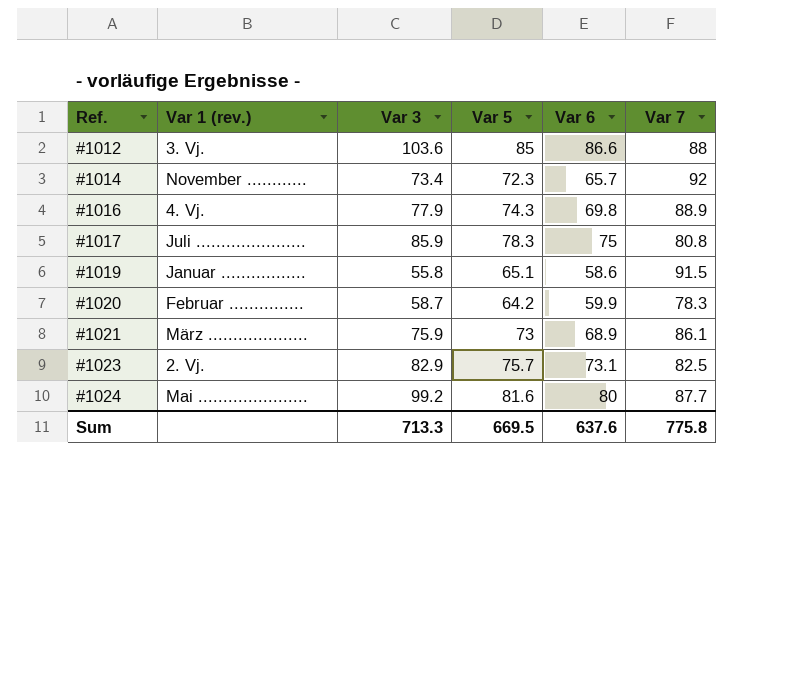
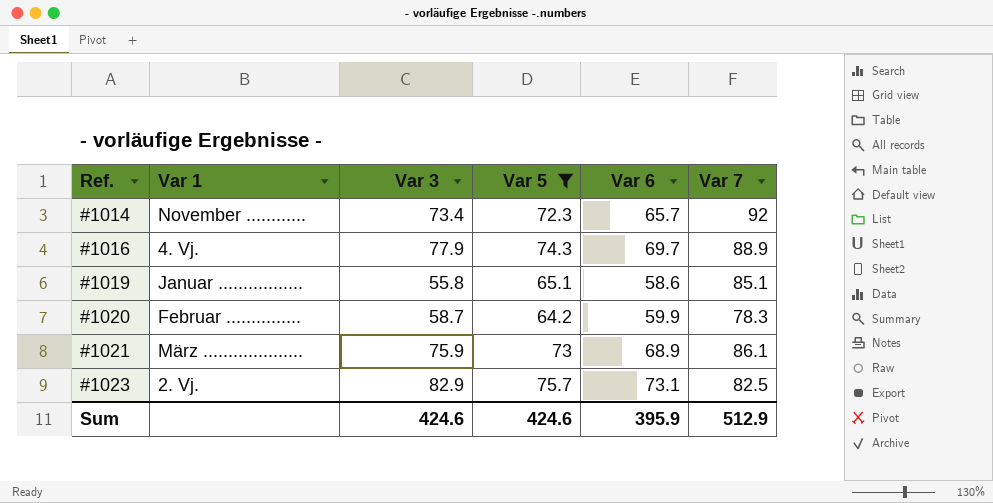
filter: none -> Var 5 <= 75.7
column name: Var 1 (rev.) -> Var 1
#1016 | Var 6: 69.8 -> 69.7
#1019 | Var 7: 91.5 -> 85.1
Sum | Var 3: 713.3 -> 424.6
Sum | Var 5: 669.5 -> 424.6
Sum | Var 6: 637.6 -> 395.9
Sum | Var 7: 775.8 -> 512.9

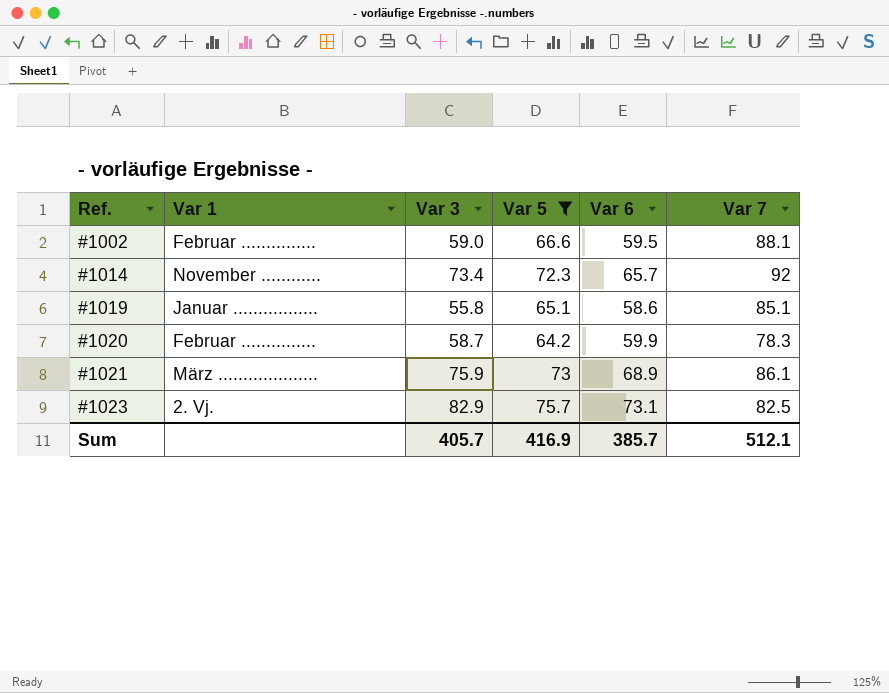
row #1016: 4. Vj. | 77.9 | 74.3 | 69.7 | 88.9 -> none
row #1002: none -> Februar ............... | 59.0 | 66.6 | 59.5 | 88.1
Sum | Var 3: 424.6 -> 405.7
Sum | Var 5: 424.6 -> 416.9
Sum | Var 6: 395.9 -> 385.7
Sum | Var 7: 512.9 -> 512.1

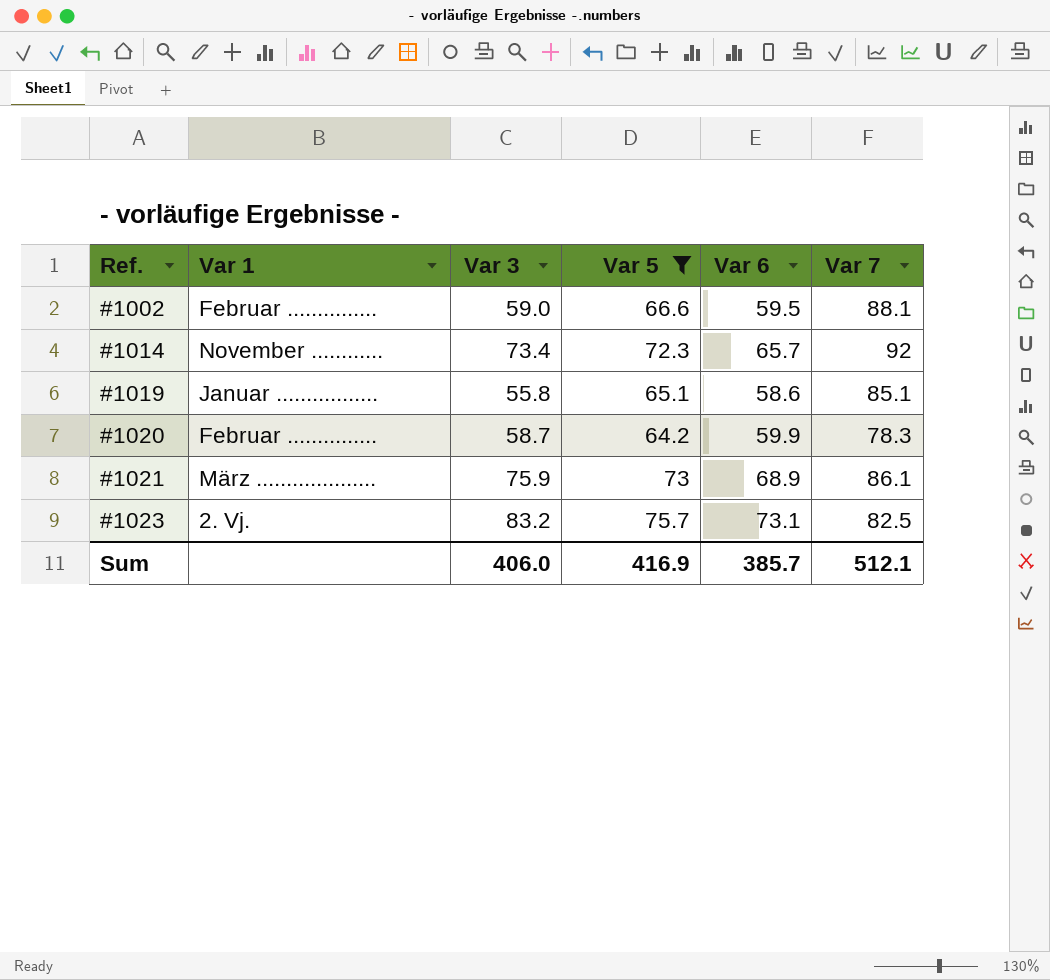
#1023 | Var 3: 82.9 -> 83.2
Sum | Var 3: 405.7 -> 406.0

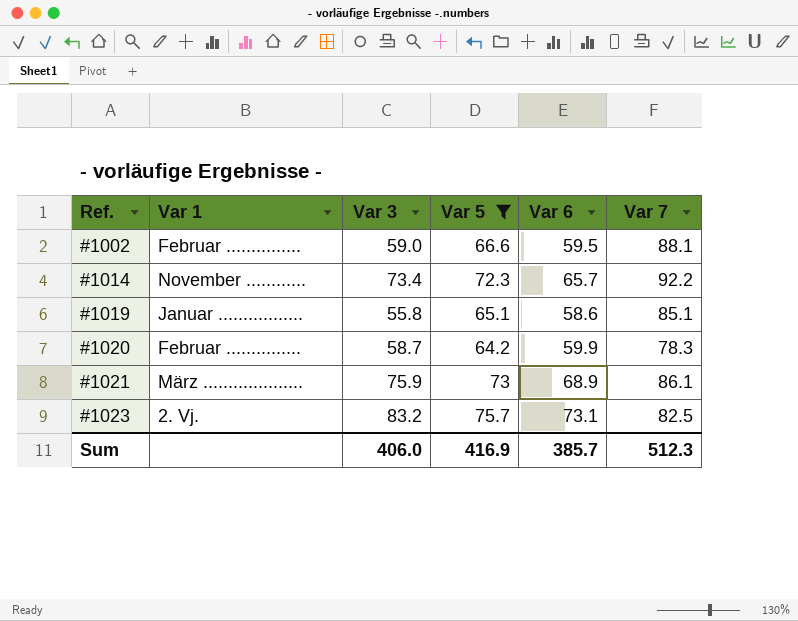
#1014 | Var 7: 92 -> 92.2
Sum | Var 7: 512.1 -> 512.3

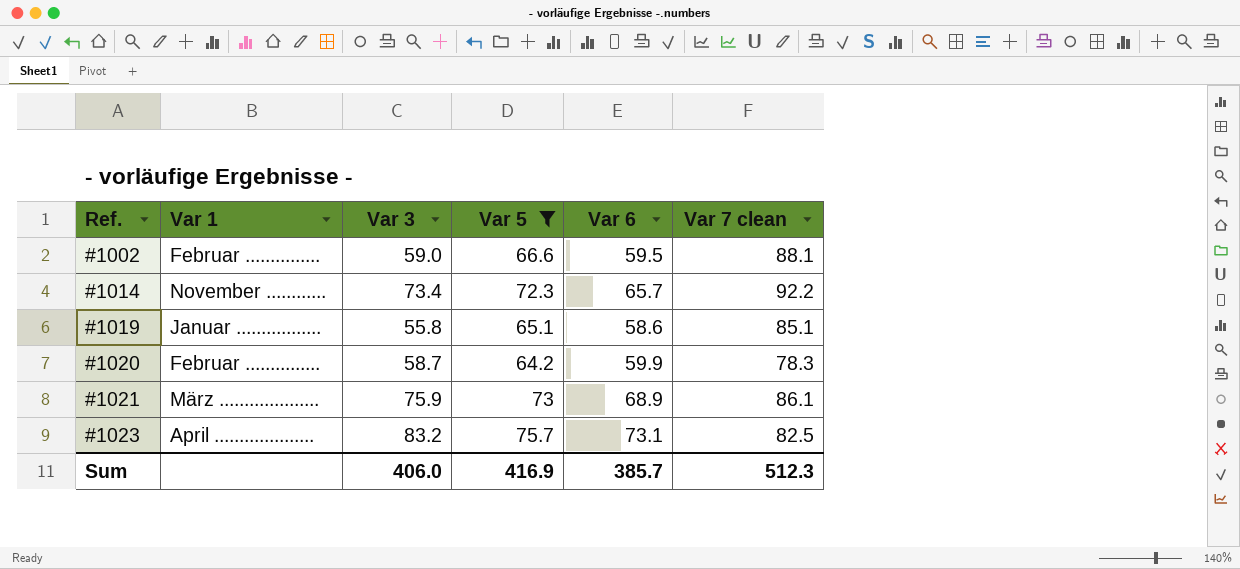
column name: Var 7 -> Var 7 clean
#1023 | Var 1: 2. Vj. -> April ....................

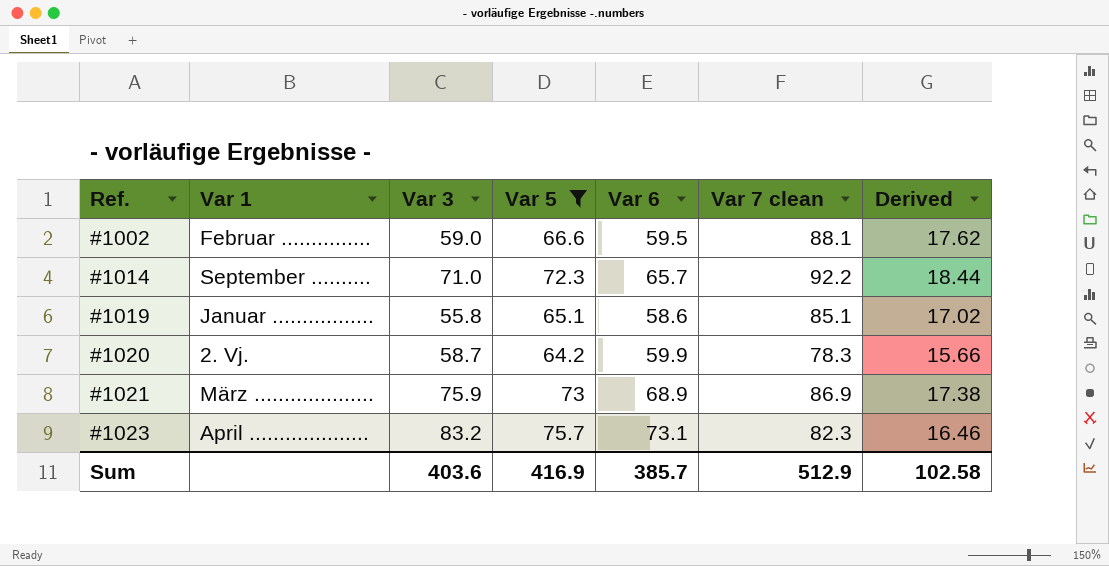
column Derived | formula: none -> [Var 7 clean] * 0.2
#1014 | Var 1: November ............ -> September ..........
#1014 | Var 3: 73.4 -> 71.0
#1020 | Var 1: Februar ............... -> 2. Vj.
#1021 | Var 7 clean: 86.1 -> 86.9
#1023 | Var 7 clean: 82.5 -> 82.3
Sum | Var 3: 406.0 -> 403.6
Sum | Var 7 clean: 512.3 -> 512.9

